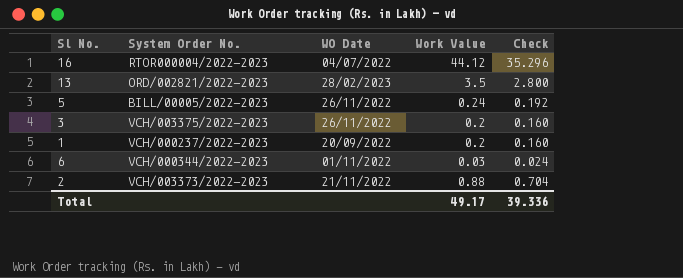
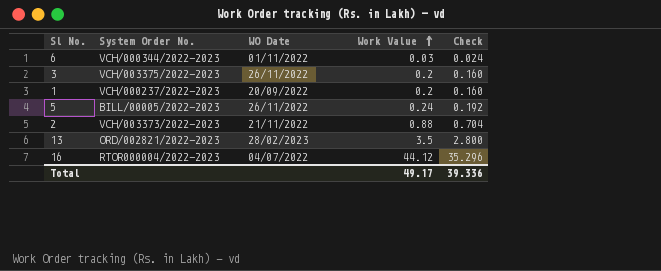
row order: none -> Work Value ascending

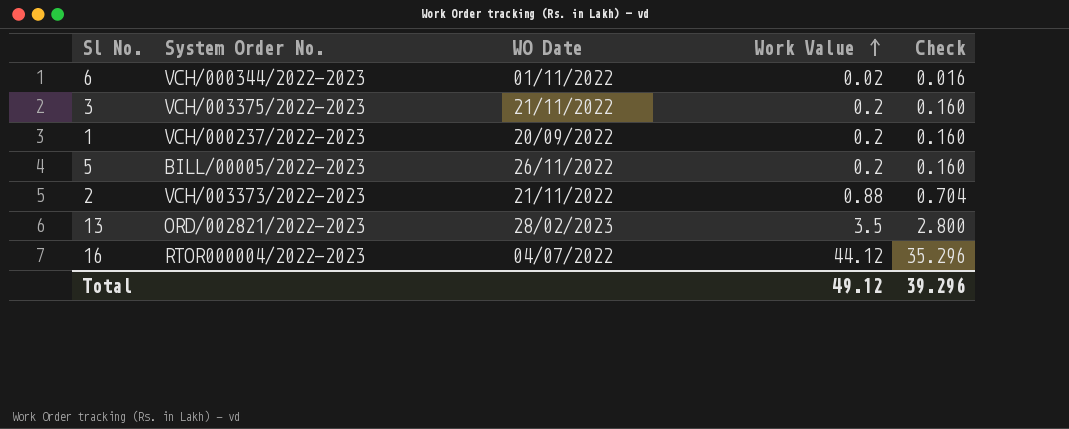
6 | Work Value: 0.03 -> 0.02
6 | Check: 0.024 -> 0.016
3 | WO Date: 26/11/2022 -> 21/11/2022
5 | Work Value: 0.24 -> 0.2
5 | Check: 0.192 -> 0.160
Total | Work Value: 49.17 -> 49.12
Total | Check: 39.336 -> 39.296

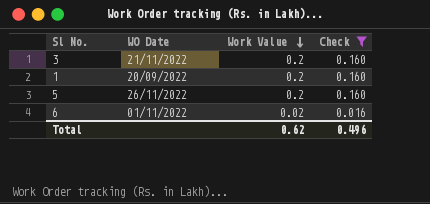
filter: none -> Check <= 0.160
row order: Work Value ascending -> Work Value descending
column System Order No. | position: 2 -> none
Total | Work Value: 49.12 -> 0.62
Total | Check: 39.296 -> 0.496

